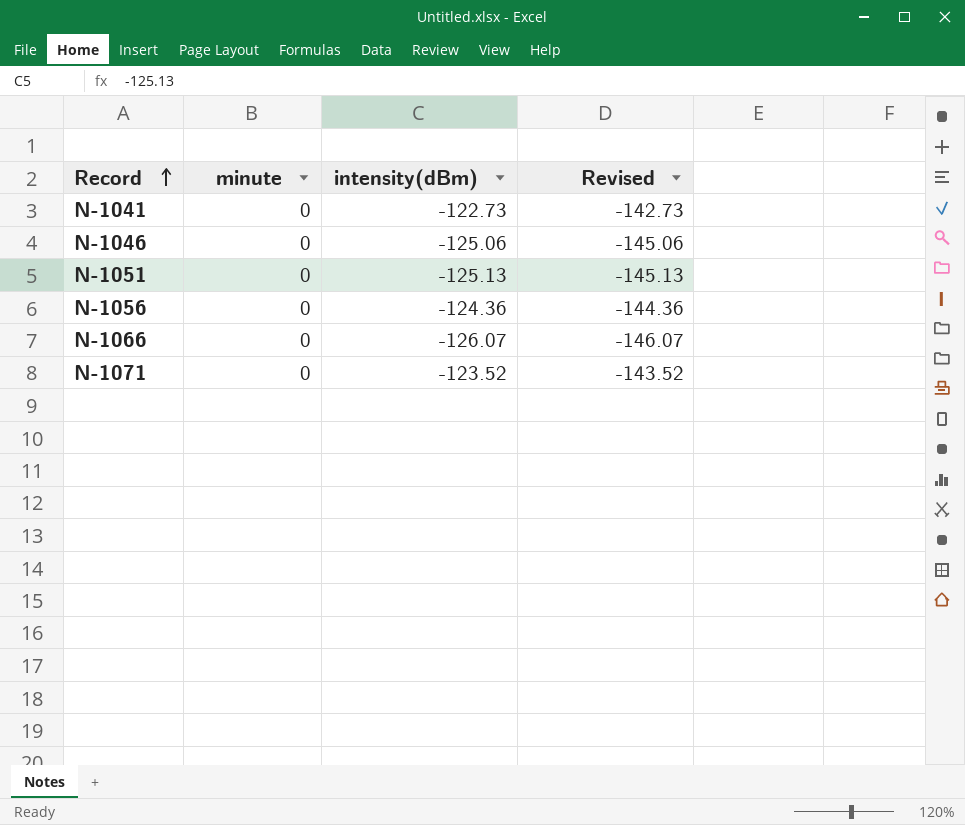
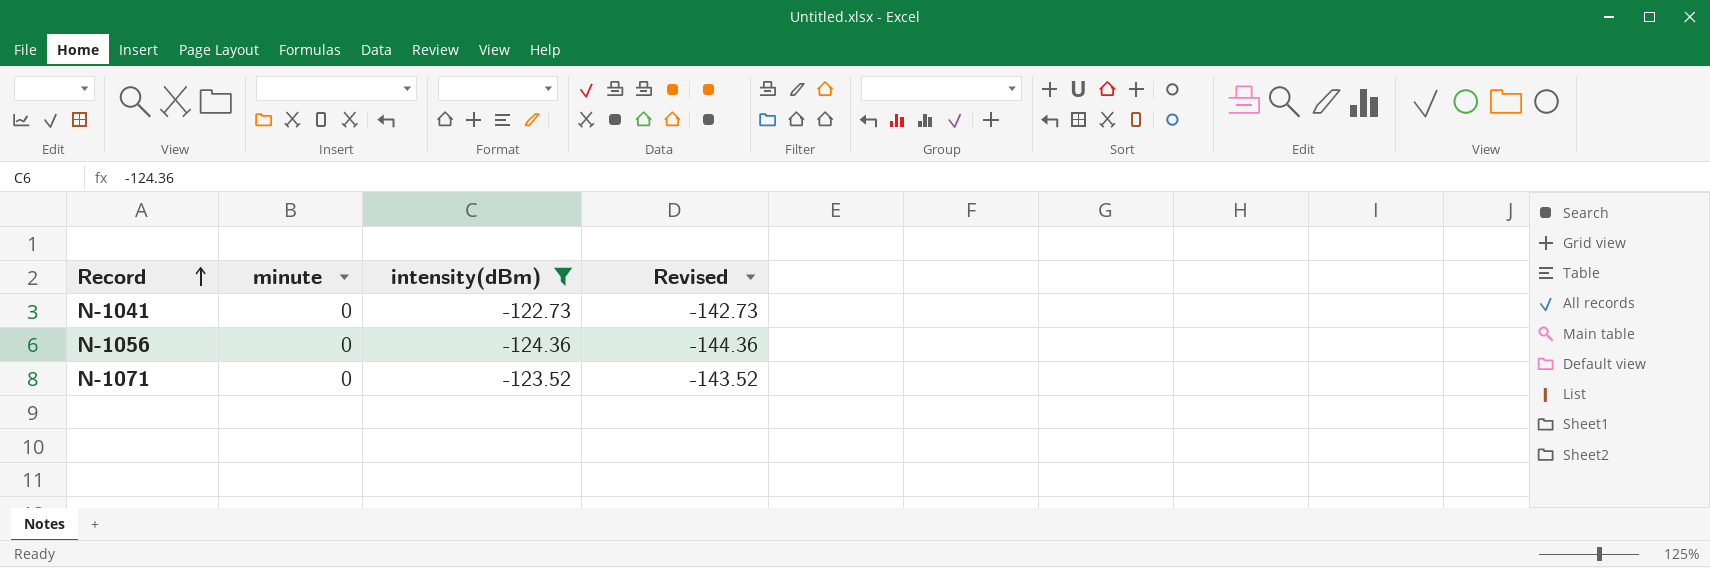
filter: none -> intensity(dBm) >= -124.36

